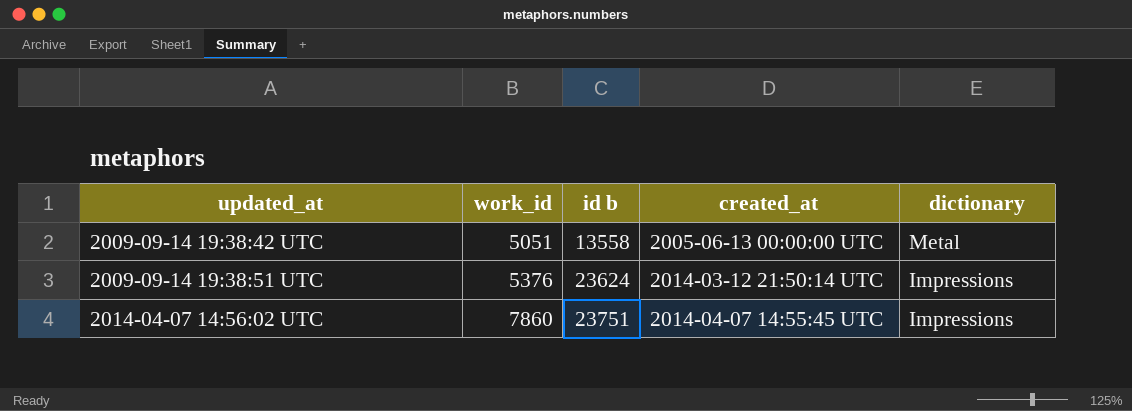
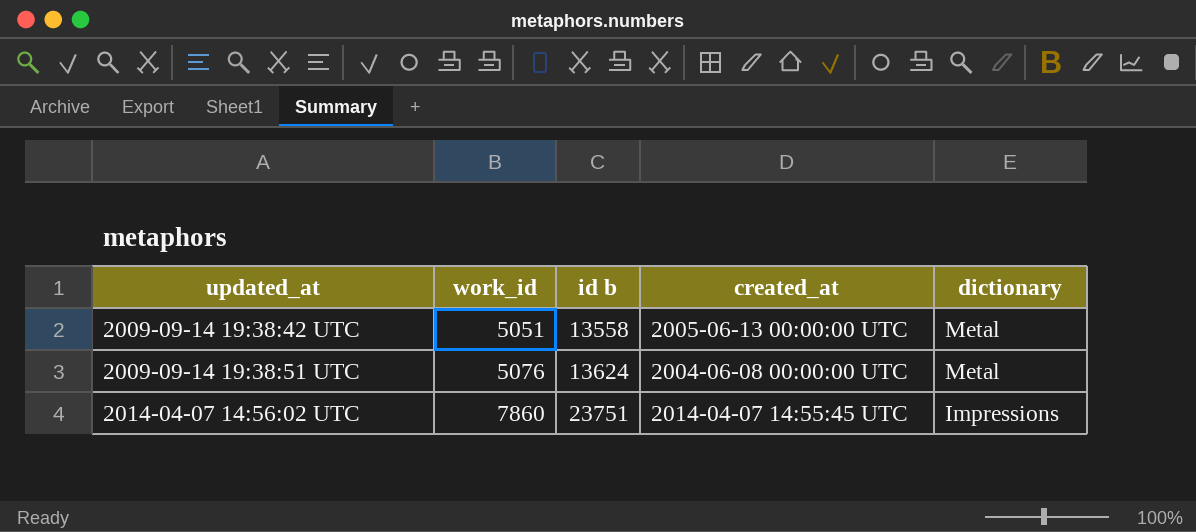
2009-09-14 19:38:51 UTC | work_id: 5376 -> 5076
2009-09-14 19:38:51 UTC | id b: 23624 -> 13624
2009-09-14 19:38:51 UTC | created_at: 2014-03-12 21:50:14 UTC -> 2004-06-08 00:00:00 UTC
2009-09-14 19:38:51 UTC | dictionary: Impressions -> Metal

